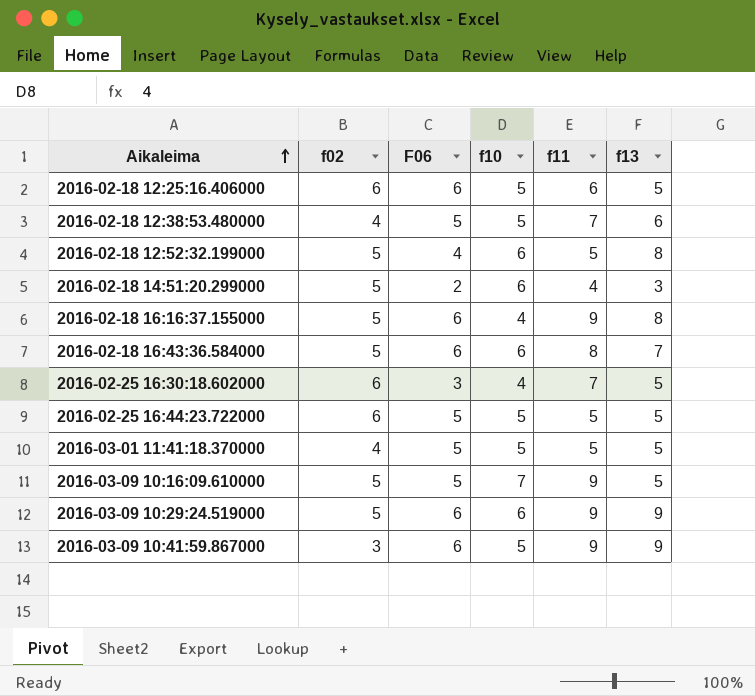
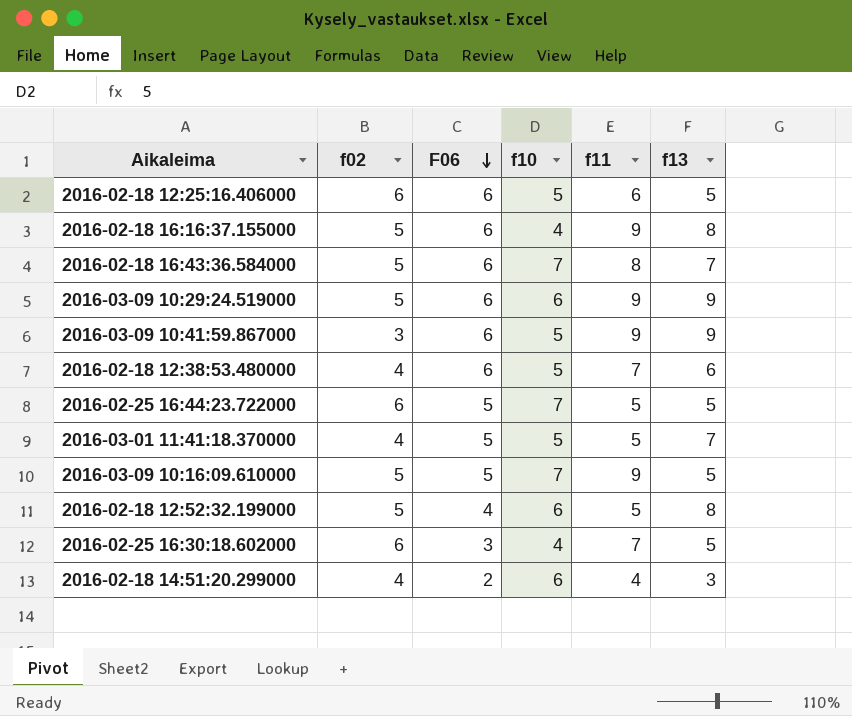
row order: Aikaleima ascending -> F06 descending
2016-02-18 16:43:36.584000 | f10: 6 -> 7
2016-02-18 12:38:53.480000 | F06: 5 -> 6
2016-02-25 16:44:23.722000 | f10: 5 -> 7
2016-03-01 11:41:18.370000 | f13: 5 -> 7
2016-02-18 14:51:20.299000 | f02: 5 -> 4

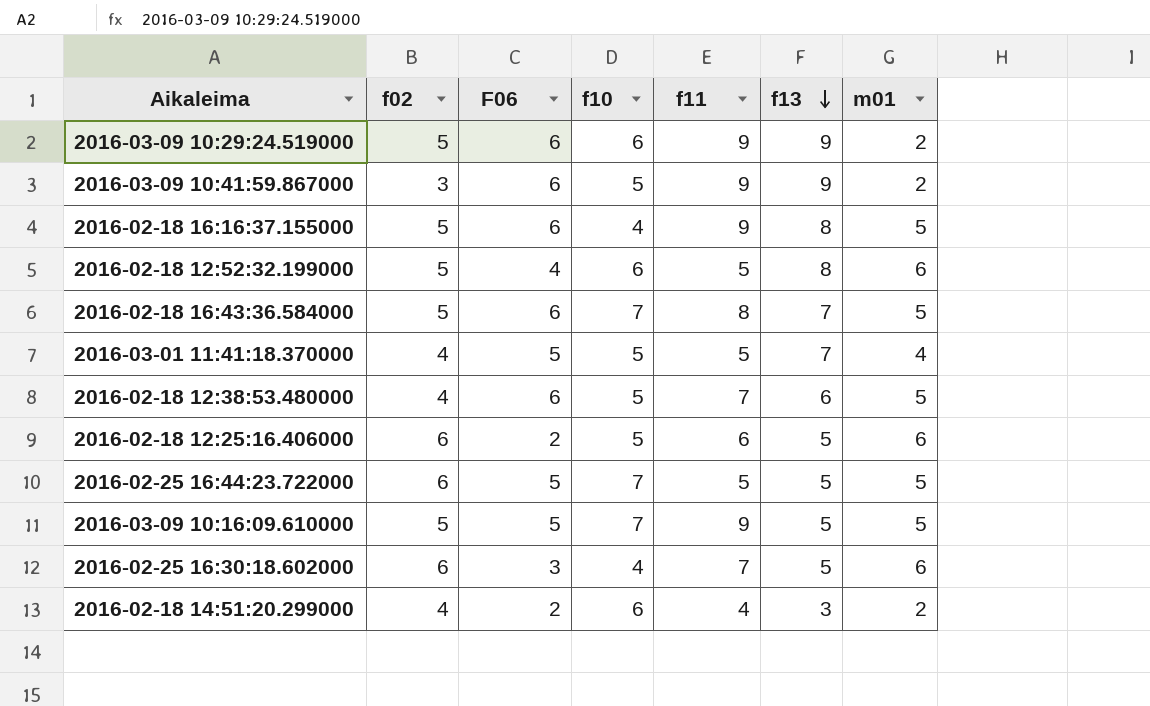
row order: F06 descending -> f13 descending
column m01 | position: none -> 7
2016-02-18 12:25:16.406000 | F06: 6 -> 2

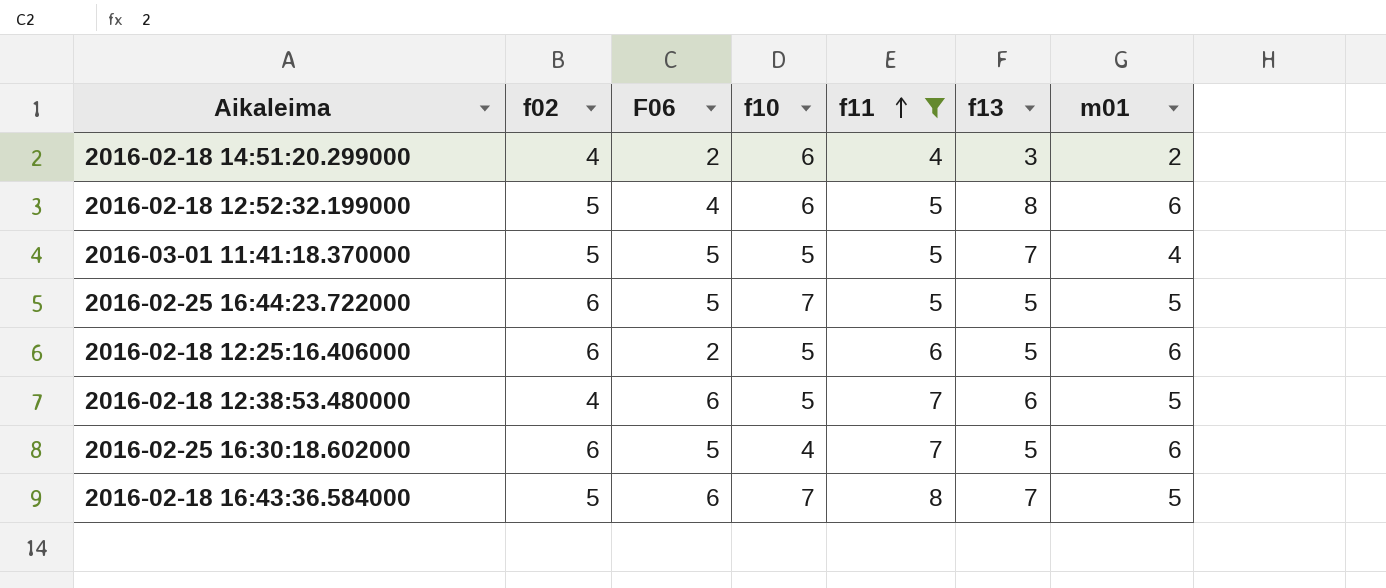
filter: none -> f11 != 9
row order: f13 descending -> f11 ascending
2016-03-01 11:41:18.370000 | f02: 4 -> 5
2016-02-25 16:30:18.602000 | F06: 3 -> 5

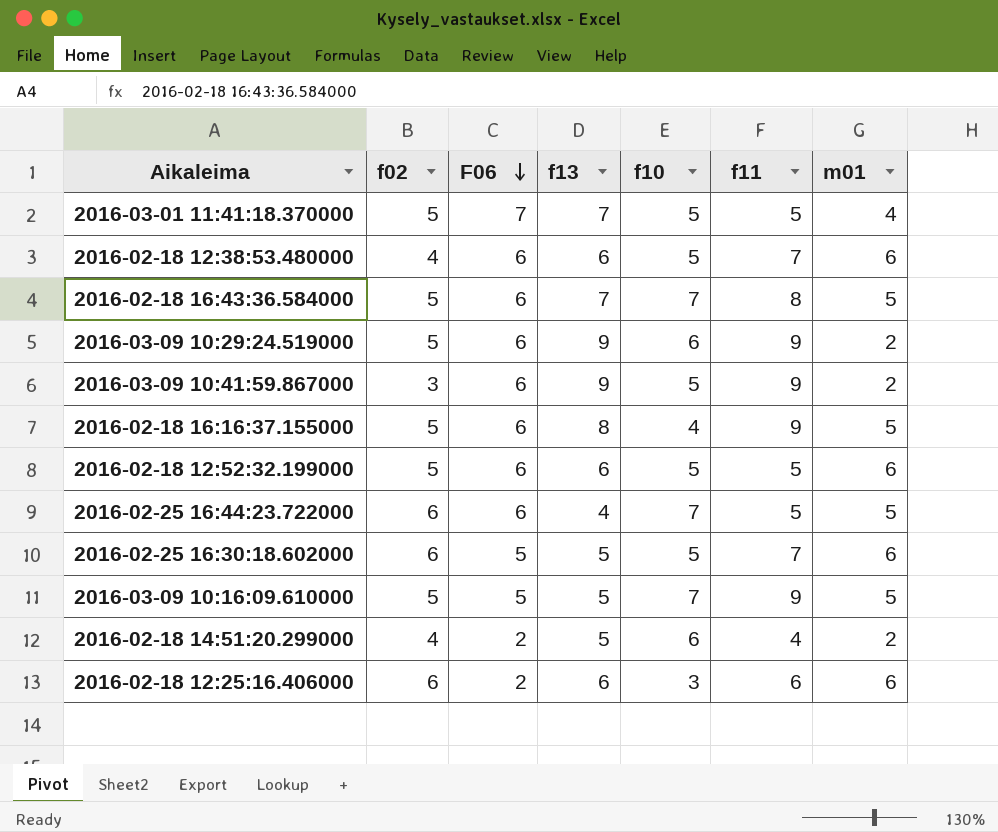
filter: f11 != 9 -> none
row order: f11 ascending -> F06 descending
column f13 | position: 6 -> 4
2016-03-01 11:41:18.370000 | F06: 5 -> 7
2016-02-18 12:38:53.480000 | m01: 5 -> 6
2016-02-18 12:52:32.199000 | F06: 4 -> 6
2016-02-18 12:52:32.199000 | f13: 8 -> 6
2016-02-18 12:52:32.199000 | f10: 6 -> 5
2016-02-25 16:44:23.722000 | F06: 5 -> 6
2016-02-25 16:44:23.722000 | f13: 5 -> 4
2016-02-25 16:30:18.602000 | f10: 4 -> 5
2016-02-18 14:51:20.299000 | f13: 3 -> 5
2016-02-18 12:25:16.406000 | f13: 5 -> 6
2016-02-18 12:25:16.406000 | f10: 5 -> 3

